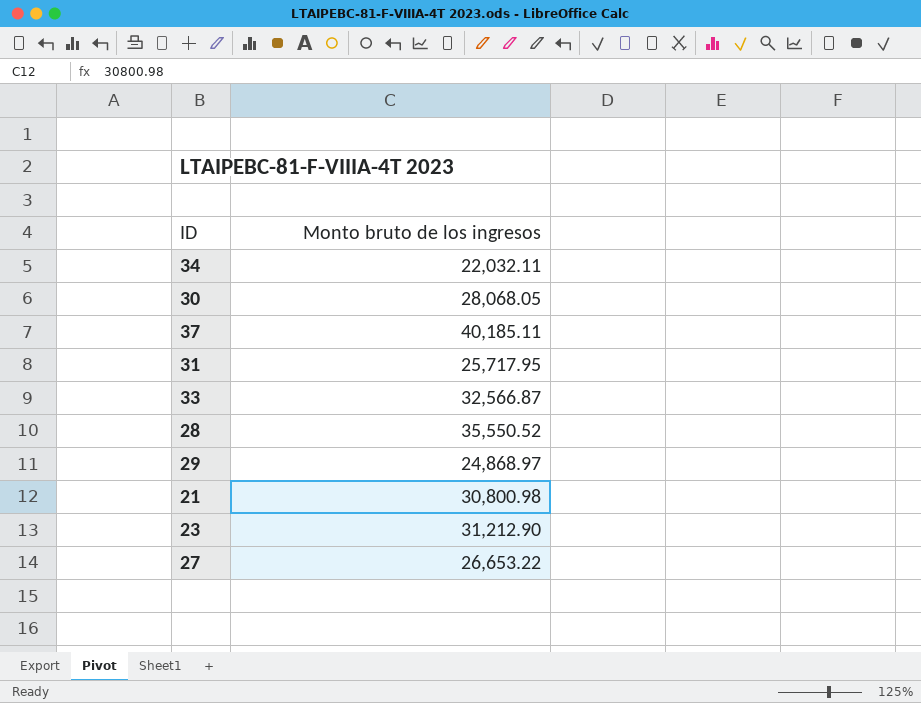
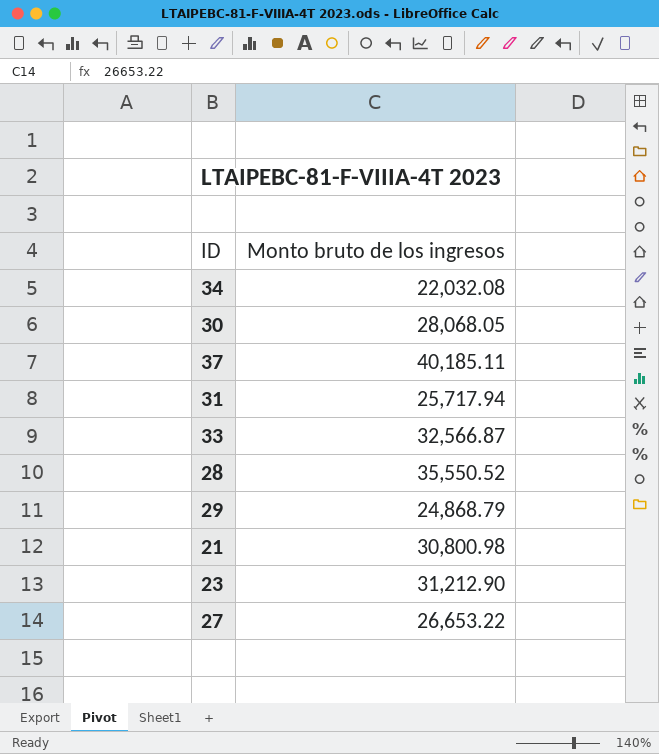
34 | Monto bruto de los ingresos: 22,032.11 -> 22,032.08
31 | Monto bruto de los ingresos: 25,717.95 -> 25,717.94
29 | Monto bruto de los ingresos: 24,868.97 -> 24,868.79

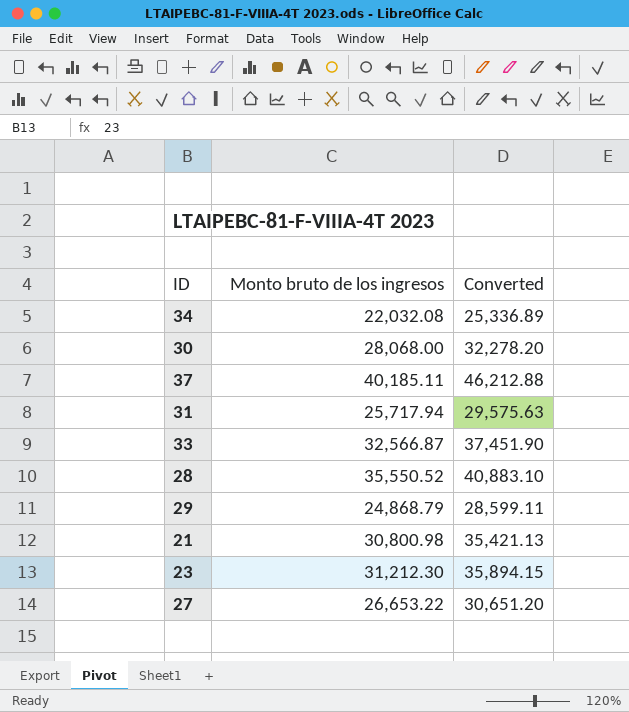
column Converted | formula: none -> [Monto bruto de los ingresos] * 1.15
30 | Monto bruto de los ingresos: 28,068.05 -> 28,068.00
23 | Monto bruto de los ingresos: 31,212.90 -> 31,212.30

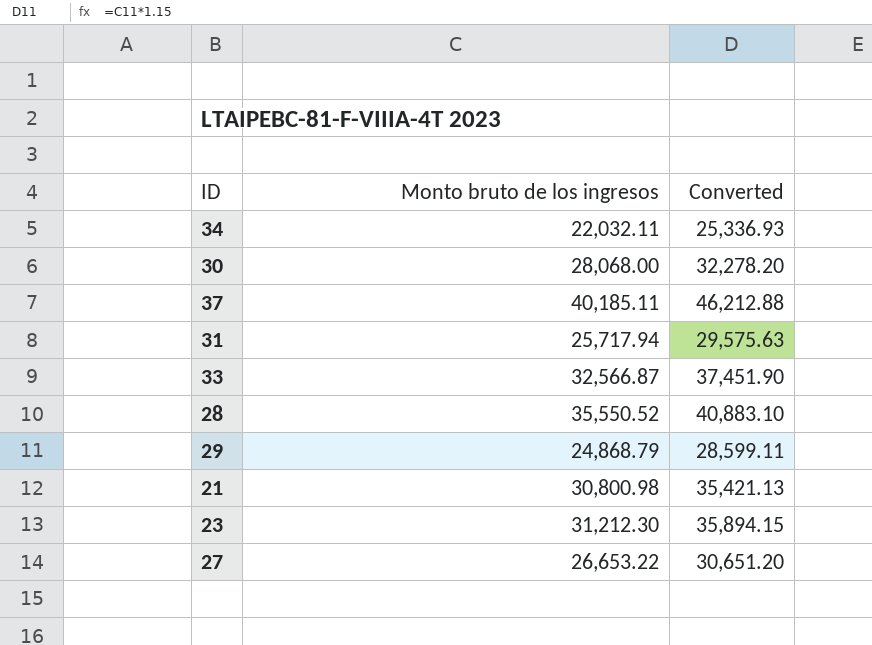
34 | Monto bruto de los ingresos: 22,032.08 -> 22,032.11
34 | Converted: 25,336.89 -> 25,336.93

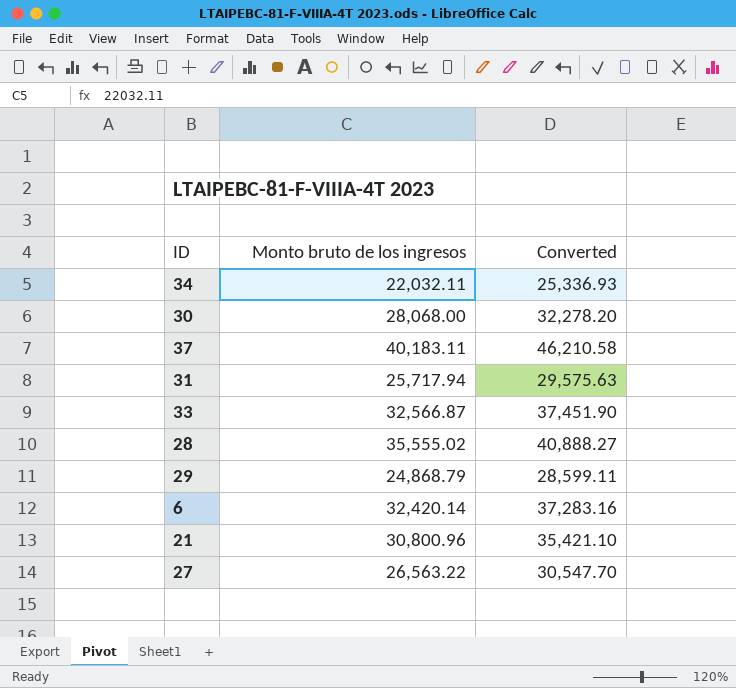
row 23: 31,212.30 | 35,894.15 -> none
37 | Monto bruto de los ingresos: 40,185.11 -> 40,183.11
37 | Converted: 46,212.88 -> 46,210.58
28 | Monto bruto de los ingresos: 35,550.52 -> 35,555.02
28 | Converted: 40,883.10 -> 40,888.27
row 6: none -> 32,420.14 | 37,283.16
21 | Monto bruto de los ingresos: 30,800.98 -> 30,800.96
21 | Converted: 35,421.13 -> 35,421.10
27 | Monto bruto de los ingresos: 26,653.22 -> 26,563.22
27 | Converted: 30,651.20 -> 30,547.70

